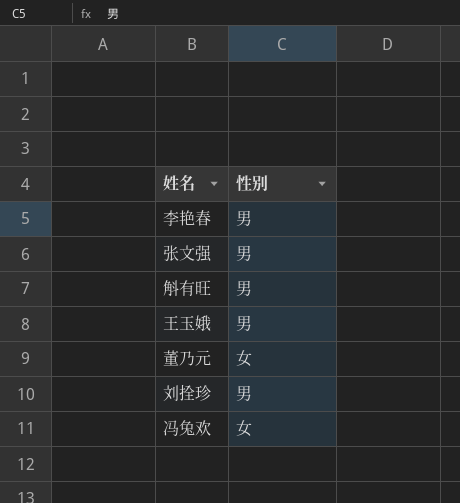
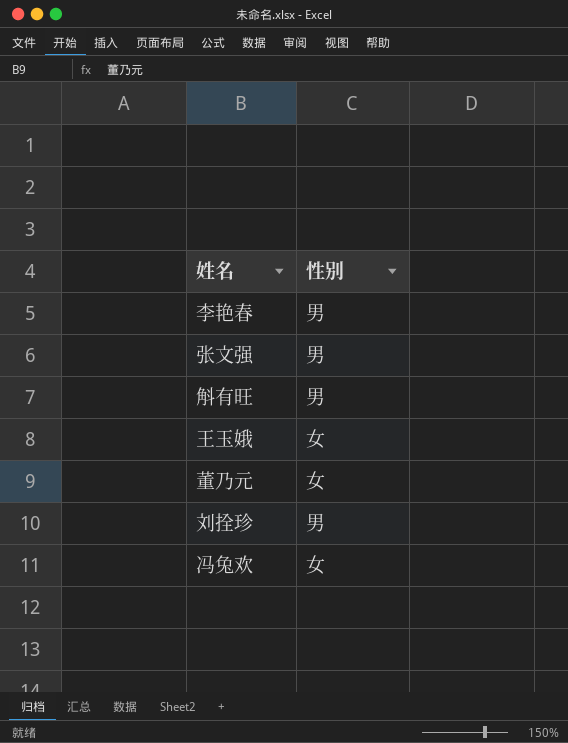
王玉娥 | 性别: 男 -> 女

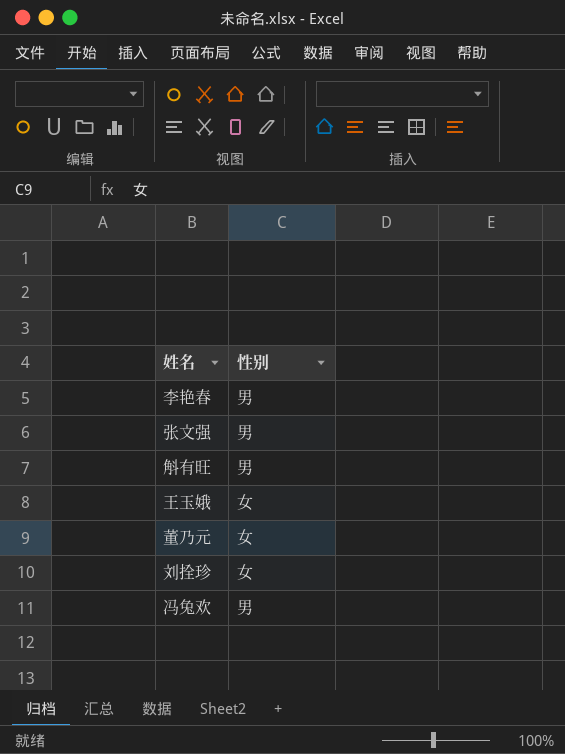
刘拴珍 | 性别: 男 -> 女
冯兔欢 | 性别: 女 -> 男

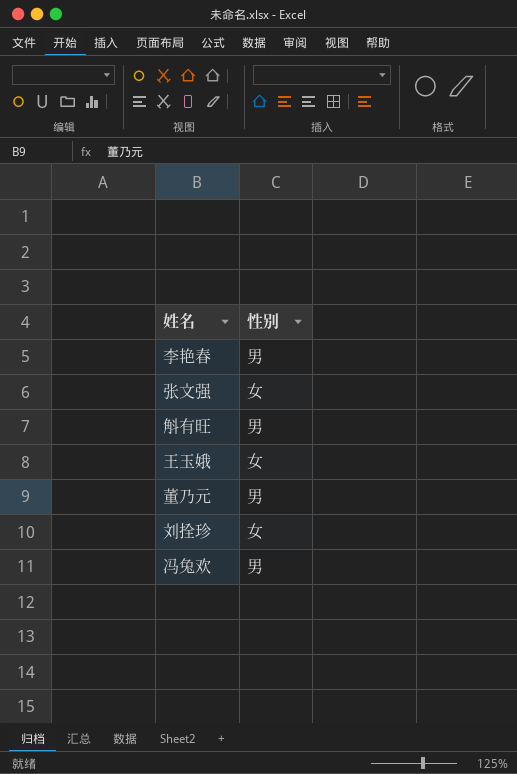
张文强 | 性别: 男 -> 女
董乃元 | 性别: 女 -> 男

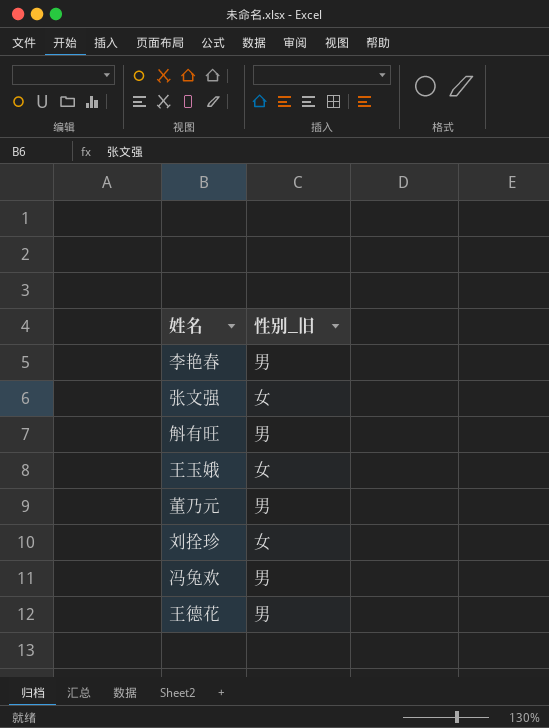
column name: 性别 -> 性别_旧
row 王德花: none -> 男

